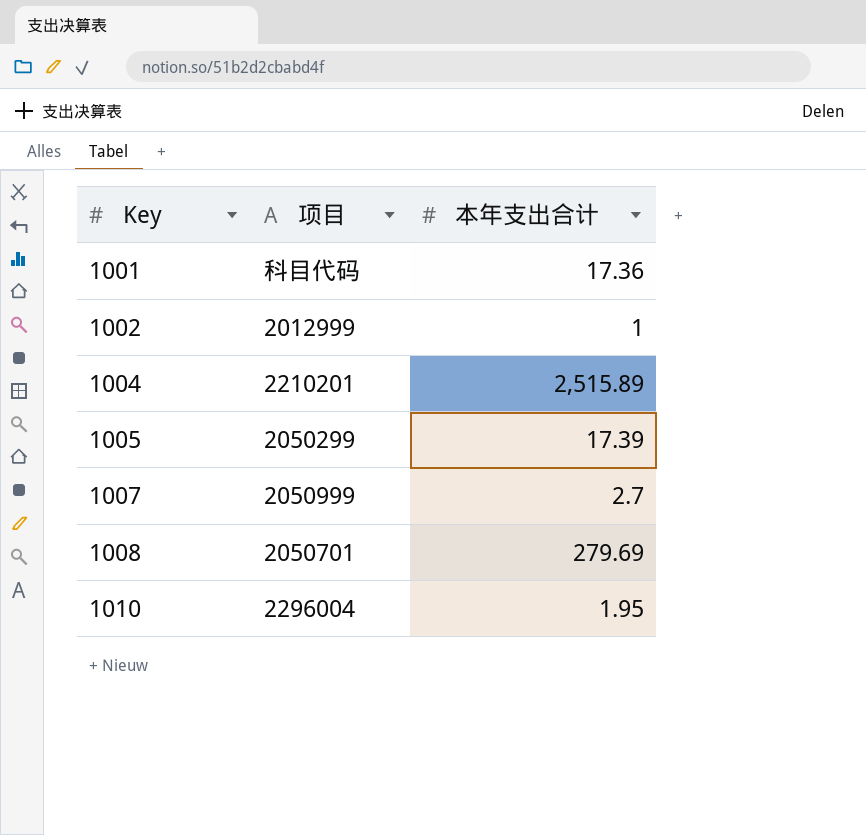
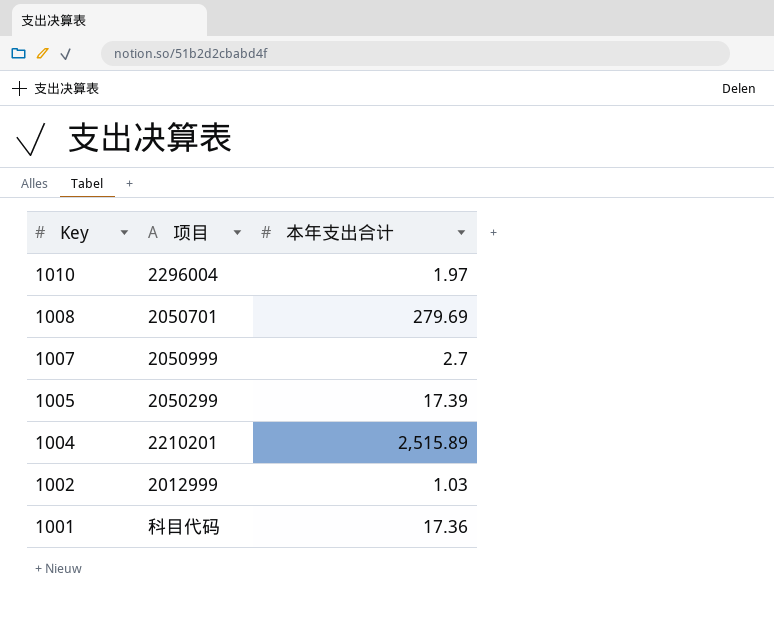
row order: Key ascending -> Key descending
1010 | 本年支出合计: 1.95 -> 1.97
1002 | 本年支出合计: 1 -> 1.03

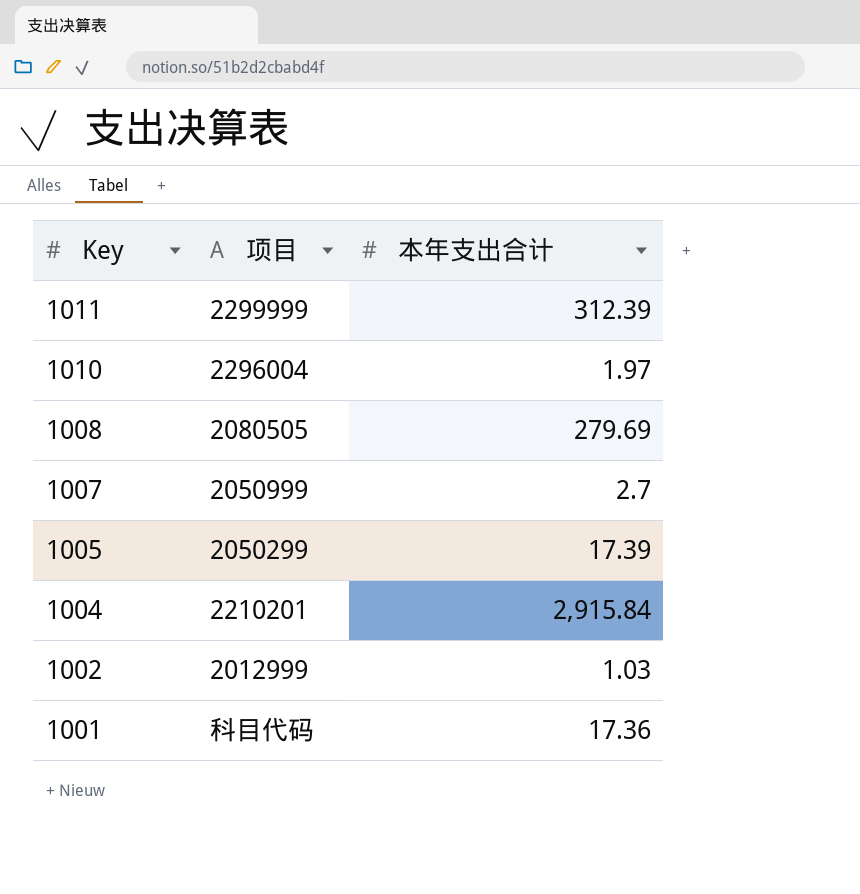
row 1011: none -> 2299999 | 312.39
1008 | 项目: 2050701 -> 2080505
1004 | 本年支出合计: 2,515.89 -> 2,915.84

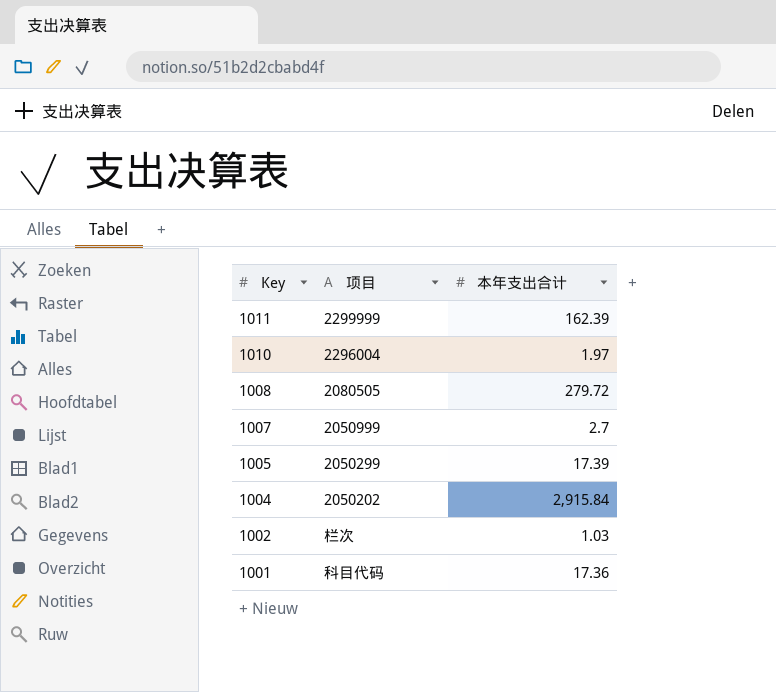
1011 | 本年支出合计: 312.39 -> 162.39
1008 | 本年支出合计: 279.69 -> 279.72
1004 | 项目: 2210201 -> 2050202
1002 | 项目: 2012999 -> 栏次

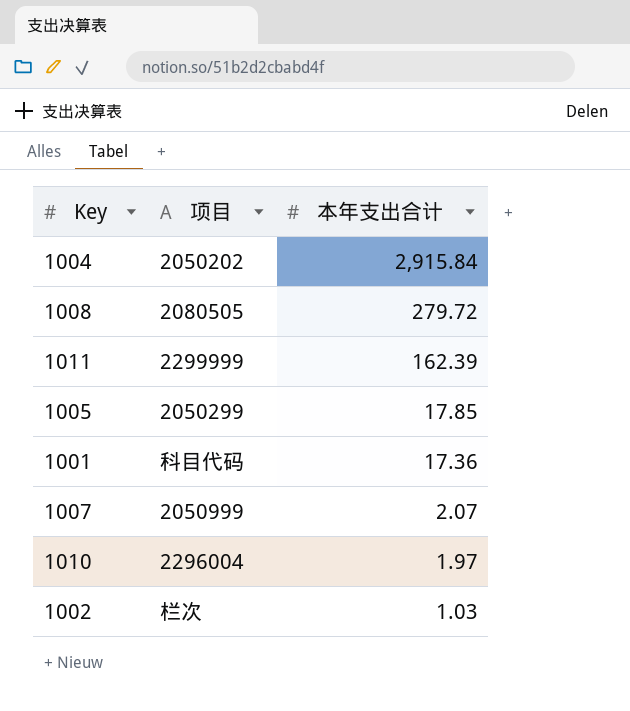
row order: Key descending -> 本年支出合计 descending
1005 | 本年支出合计: 17.39 -> 17.85
1007 | 本年支出合计: 2.7 -> 2.07

